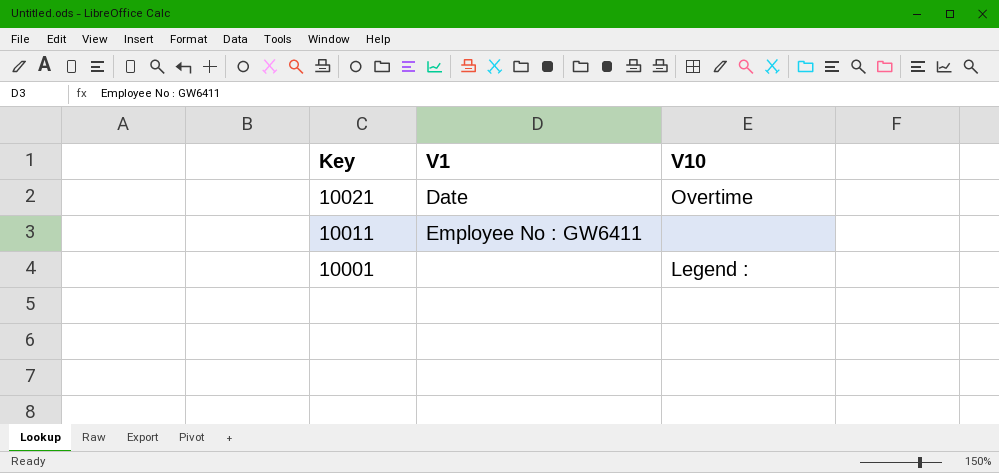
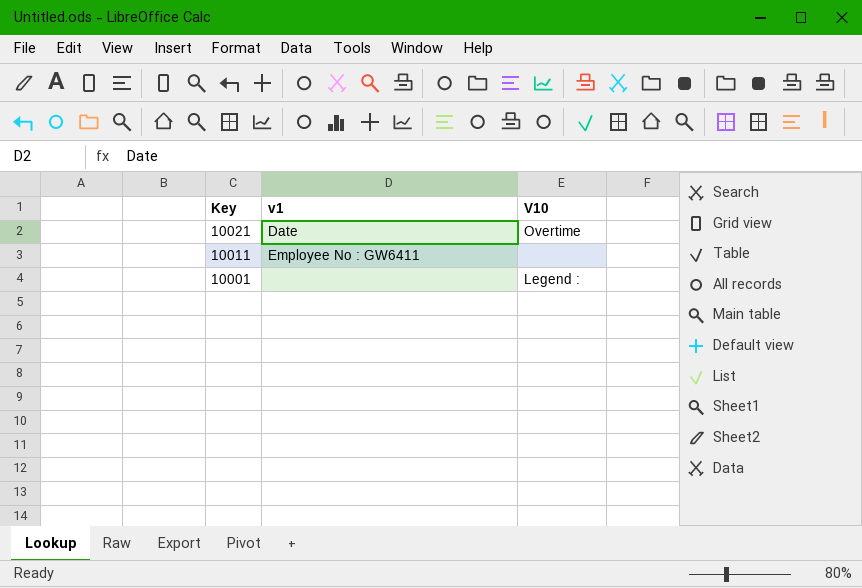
column name: V1 -> v1

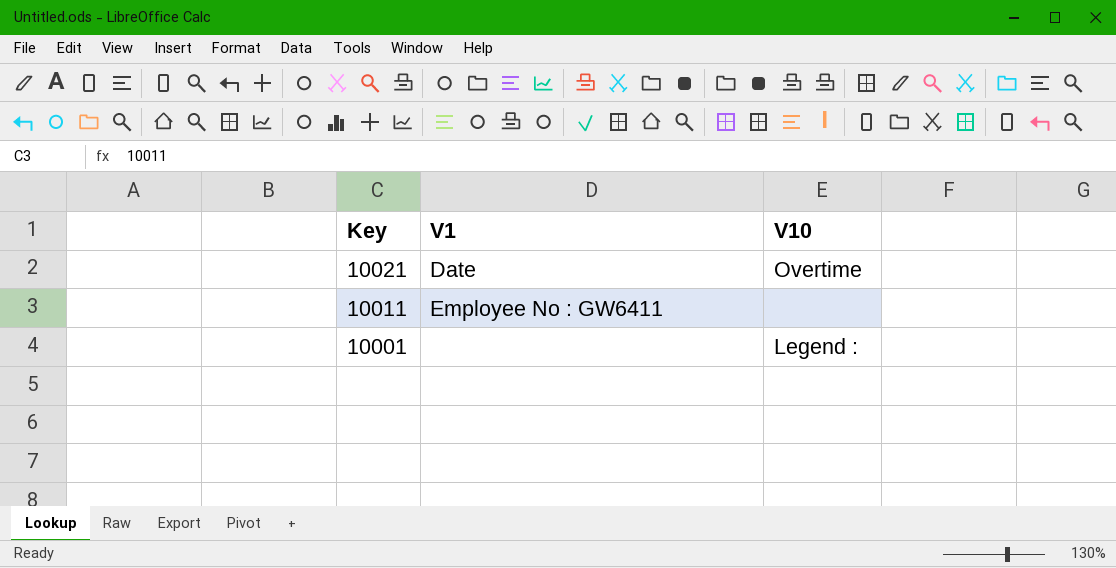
column name: v1 -> V1

